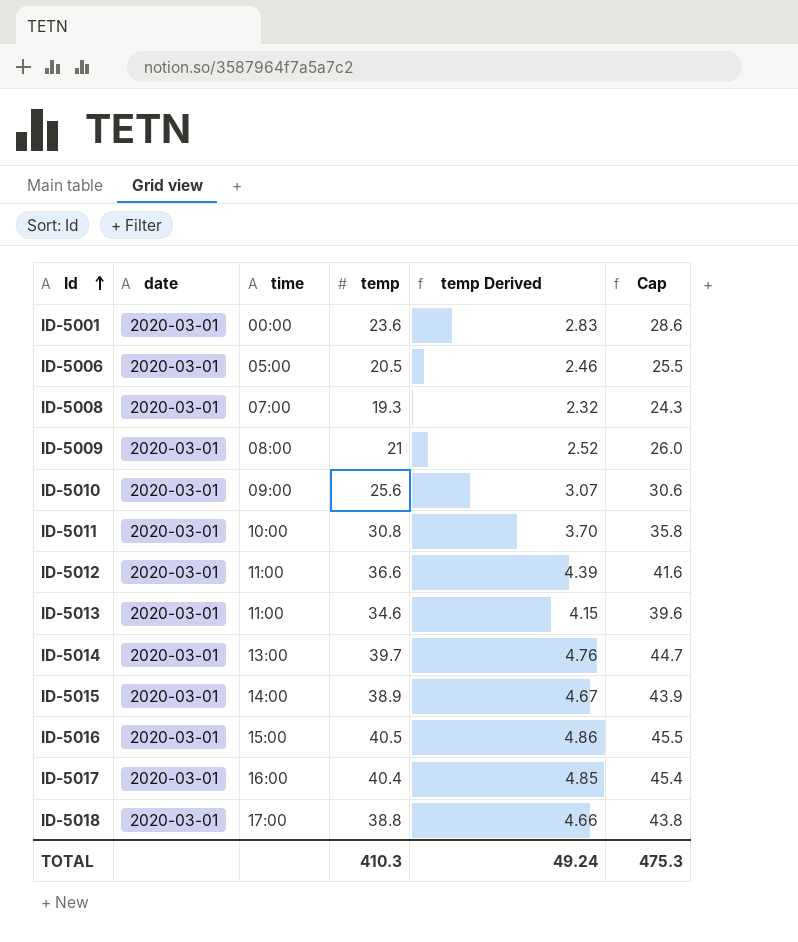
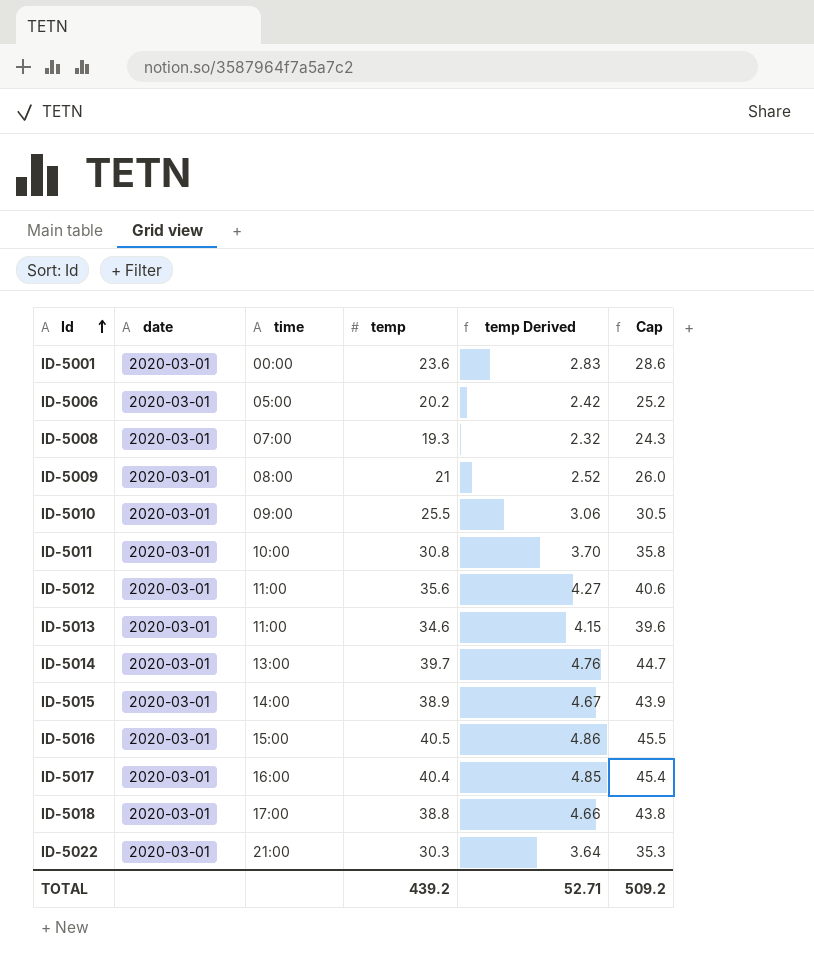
ID-5006 | temp: 20.5 -> 20.2
ID-5006 | temp Derived: 2.46 -> 2.42
ID-5006 | Cap: 25.5 -> 25.2
ID-5010 | temp: 25.6 -> 25.5
ID-5010 | temp Derived: 3.07 -> 3.06
ID-5010 | Cap: 30.6 -> 30.5
ID-5012 | temp: 36.6 -> 35.6
ID-5012 | temp Derived: 4.39 -> 4.27
ID-5012 | Cap: 41.6 -> 40.6
row ID-5022: none -> 2020-03-01 | 21:00 | 30.3 | 3.64 | 35.3
TOTAL | temp: 410.3 -> 439.2
TOTAL | temp Derived: 49.24 -> 52.71
TOTAL | Cap: 475.3 -> 509.2

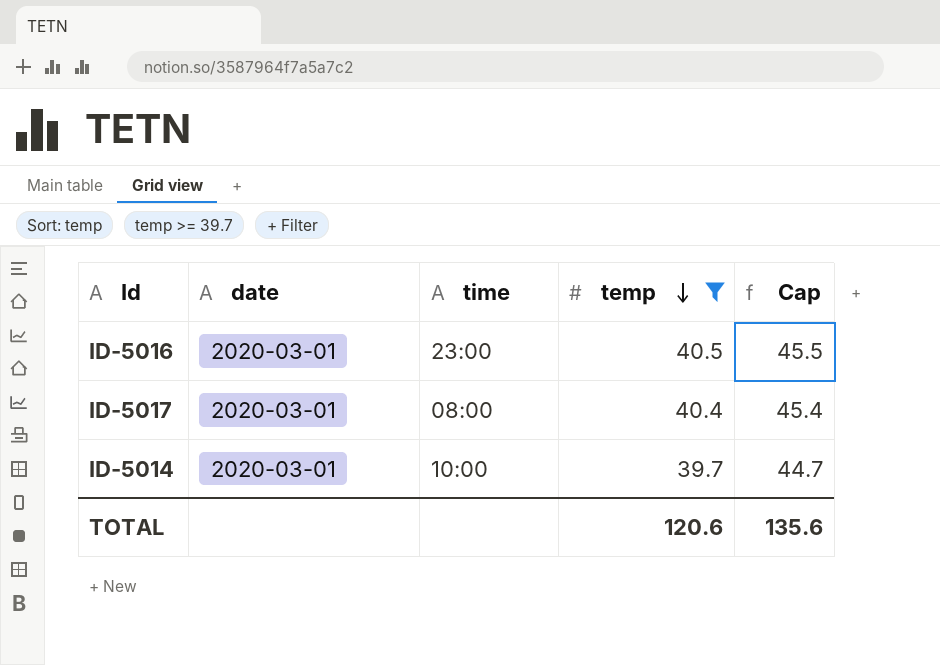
filter: none -> temp >= 39.7
row order: Id ascending -> temp descending
column temp Derived | formula: [temp] * 0.12 -> none
ID-5016 | time: 15:00 -> 23:00
ID-5017 | time: 16:00 -> 08:00
ID-5014 | time: 13:00 -> 10:00
TOTAL | temp: 439.2 -> 120.6
TOTAL | Cap: 509.2 -> 135.6

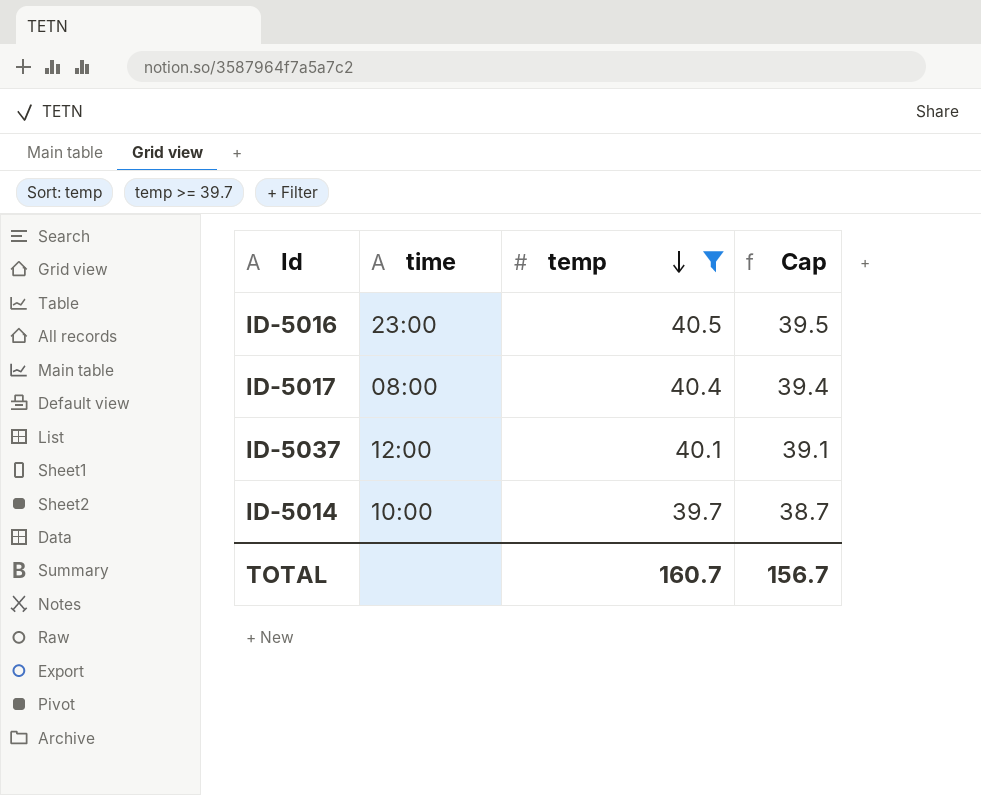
column date | position: 2 -> none
column Cap | formula: [temp] + 5 -> [temp] - 1
row ID-5037: none -> 12:00 | 40.1 | 39.1
TOTAL | temp: 120.6 -> 160.7
TOTAL | Cap: 135.6 -> 156.7

